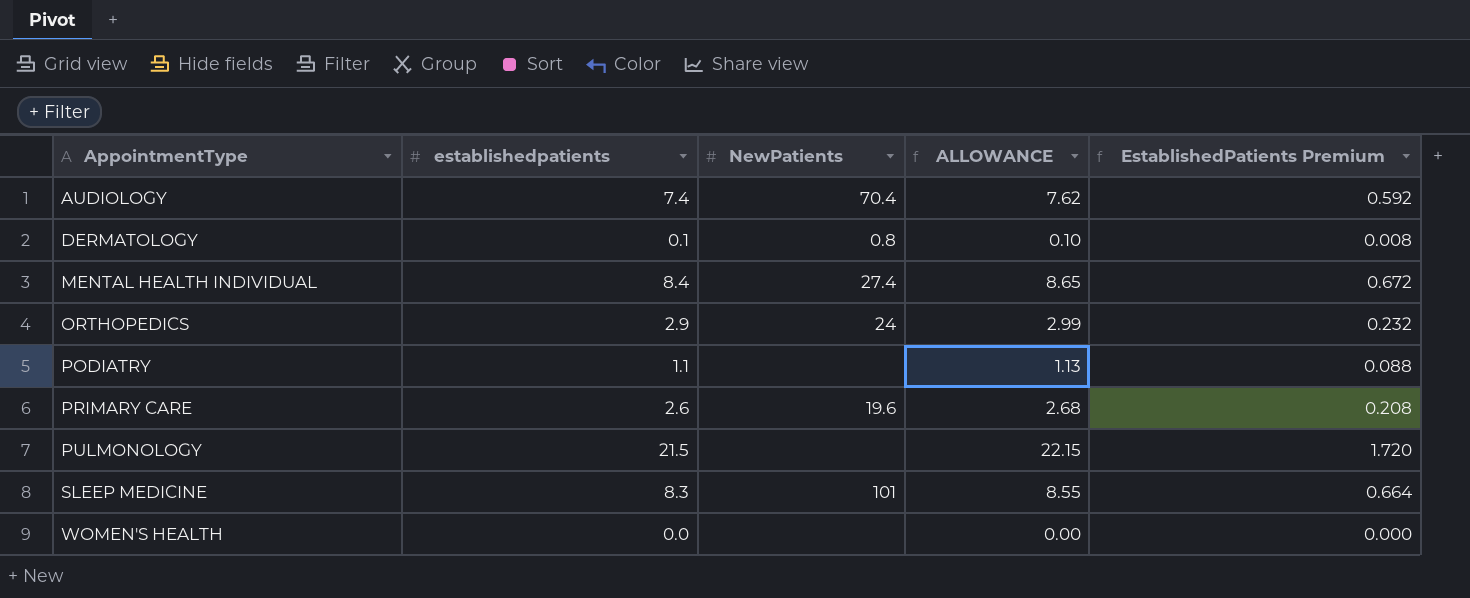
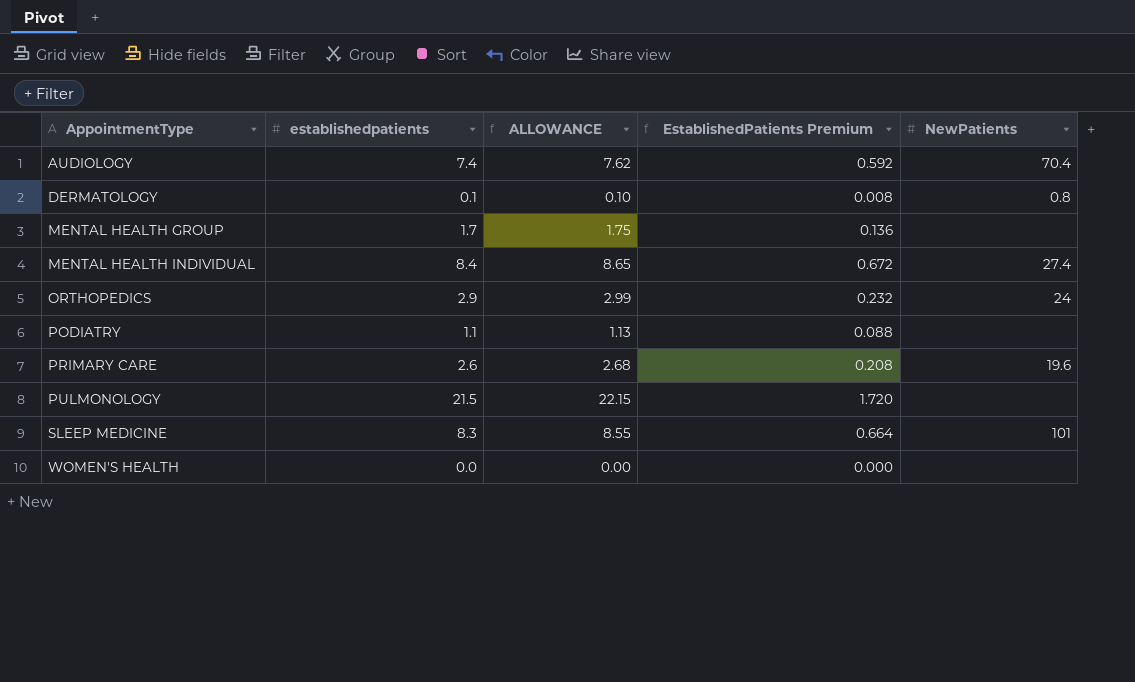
column NewPatients | position: 3 -> 5
row MENTAL HEALTH GROUP: none -> 1.7 | 1.75 | 0.136 | none

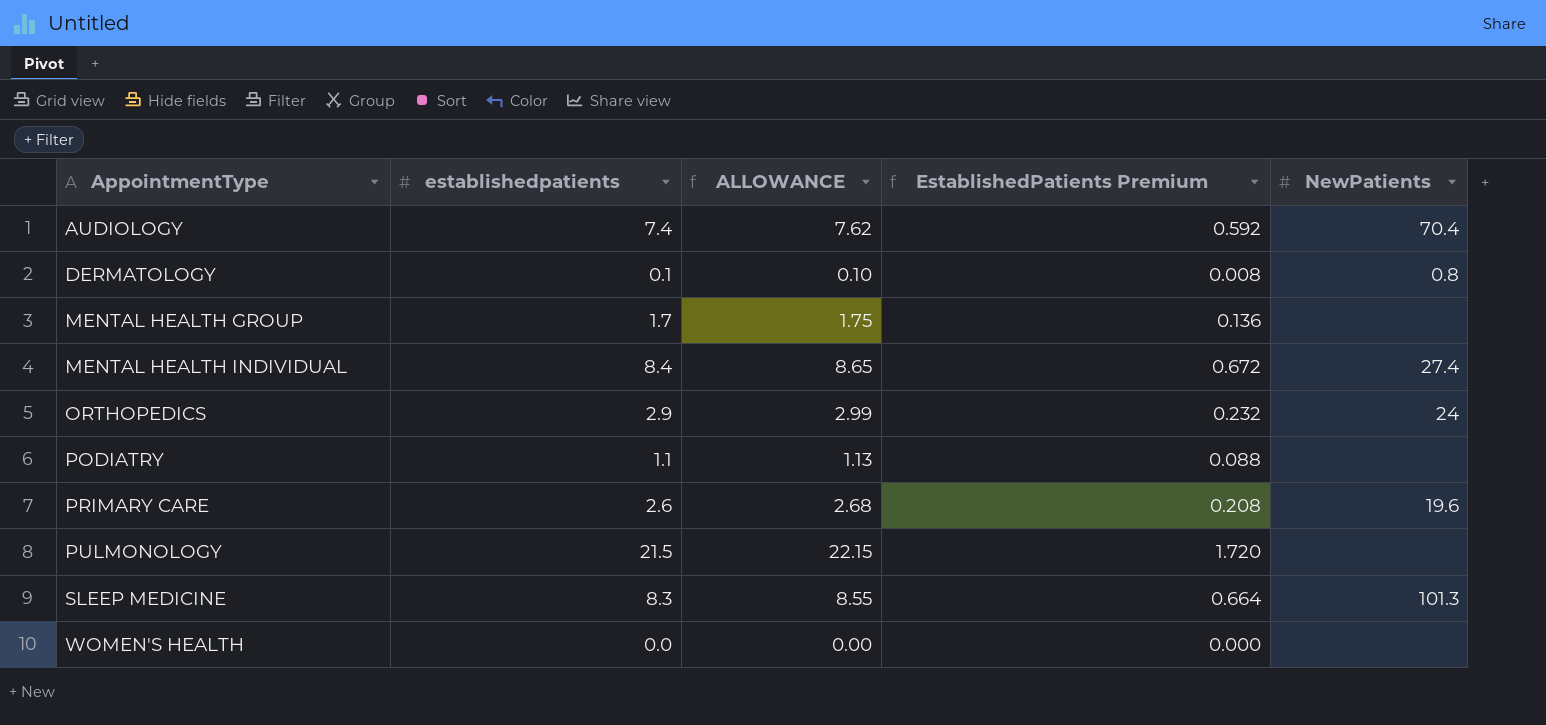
SLEEP MEDICINE | NewPatients: 101 -> 101.3

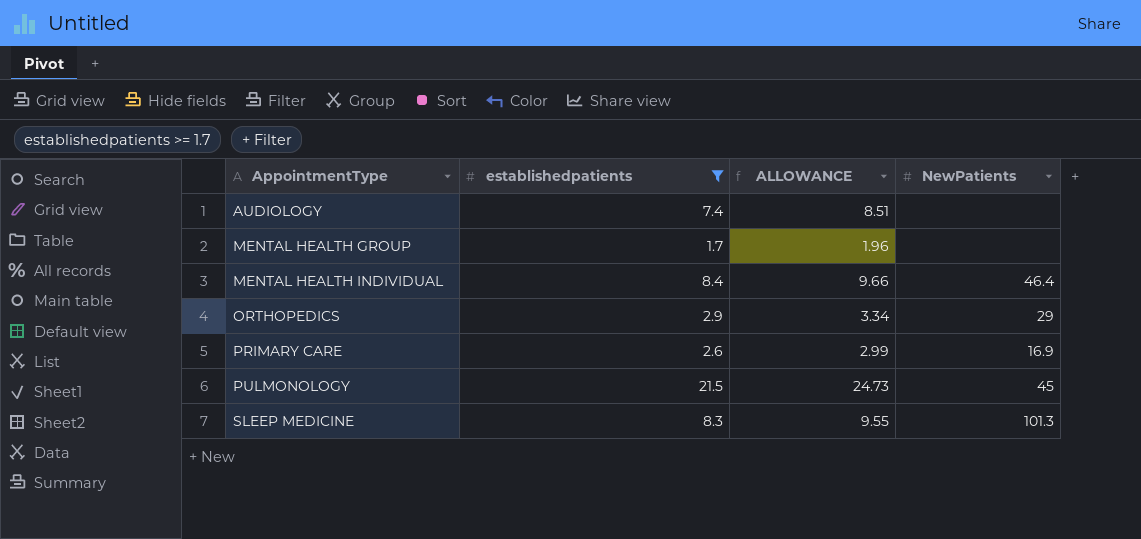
filter: none -> establishedpatients >= 1.7
column EstablishedPatients Premium | formula: [establishedpatients] * 0.08 -> none
column ALLOWANCE | formula: [establishedpatients] * 1.03 -> [establishedpatients] * 1.15
AUDIOLOGY | NewPatients: 70.4 -> none
MENTAL HEALTH INDIVIDUAL | NewPatients: 27.4 -> 46.4
ORTHOPEDICS | NewPatients: 24 -> 29
PRIMARY CARE | NewPatients: 19.6 -> 16.9
PULMONOLOGY | NewPatients: none -> 45

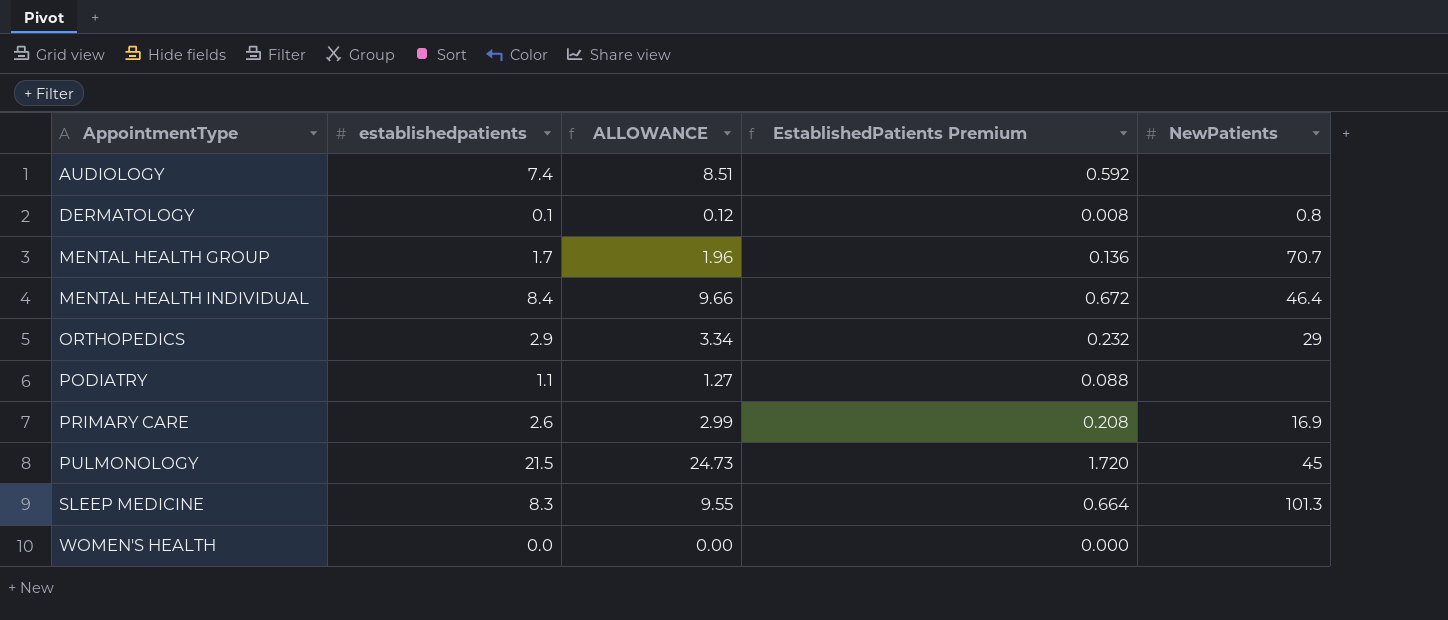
filter: establishedpatients >= 1.7 -> none
column EstablishedPatients Premium | formula: none -> [establishedpatients] * 0.08
MENTAL HEALTH GROUP | NewPatients: none -> 70.7

